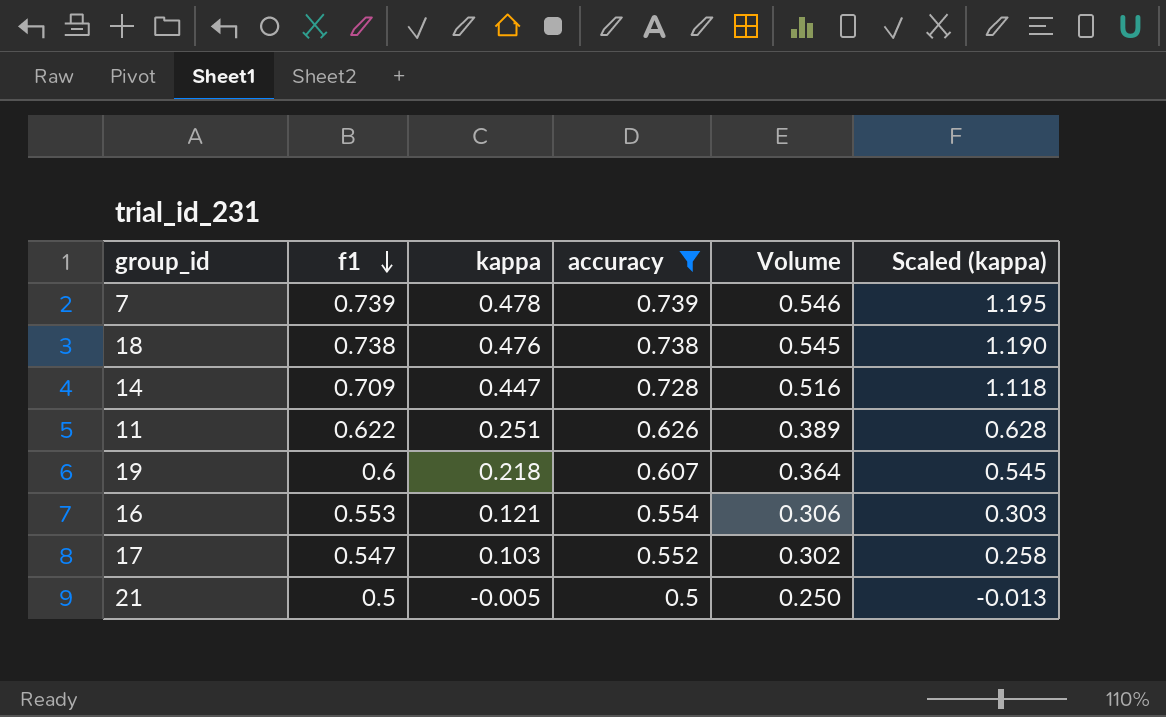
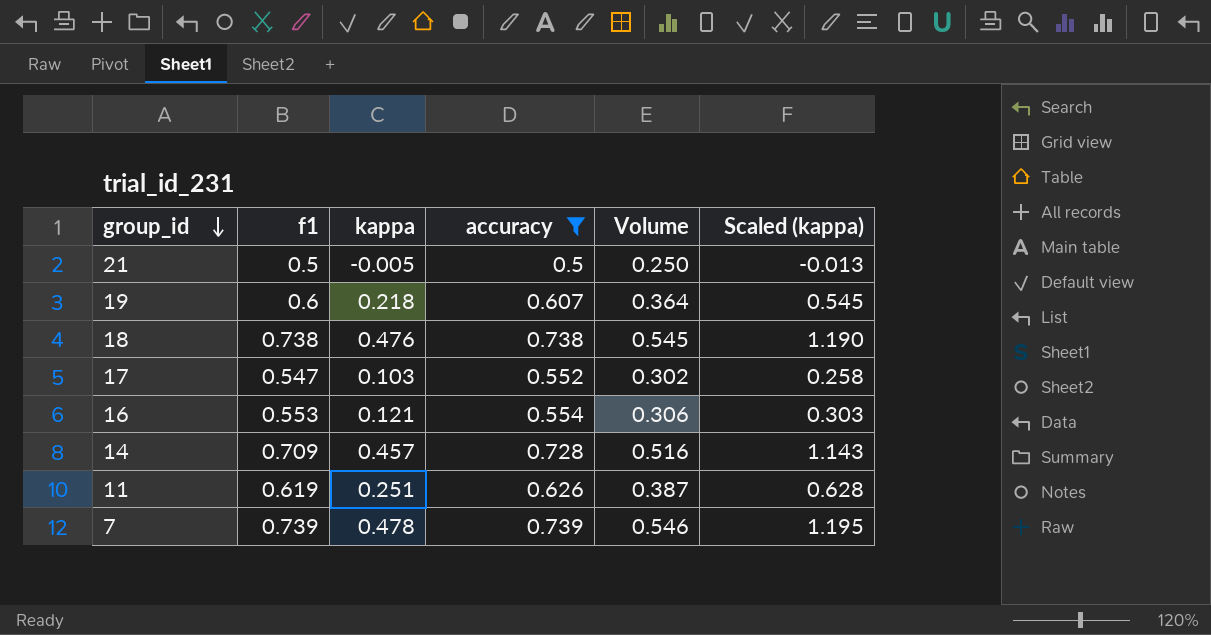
row order: f1 descending -> group_id descending
14 | kappa: 0.447 -> 0.457
14 | Scaled (kappa): 1.118 -> 1.143
11 | f1: 0.622 -> 0.619
11 | Volume: 0.389 -> 0.387

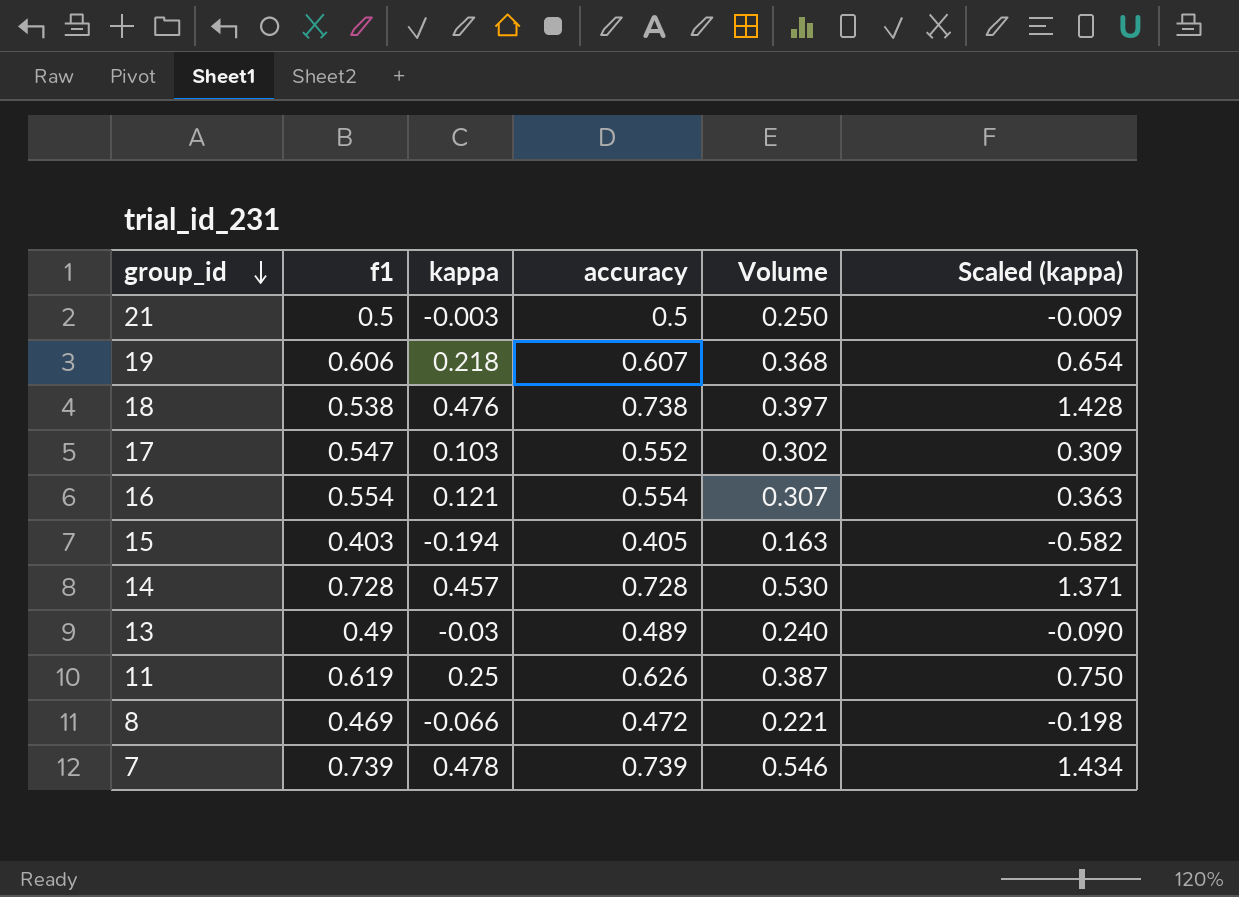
filter: accuracy >= 0.5 -> none
column Scaled (kappa) | formula: [kappa] * 2.5 -> [kappa] * 3
21 | kappa: -0.005 -> -0.003
19 | f1: 0.6 -> 0.606
19 | Volume: 0.364 -> 0.368
18 | f1: 0.738 -> 0.538
18 | Volume: 0.545 -> 0.397
16 | f1: 0.553 -> 0.554
16 | Volume: 0.306 -> 0.307
14 | f1: 0.709 -> 0.728
14 | Volume: 0.516 -> 0.530
11 | kappa: 0.251 -> 0.25

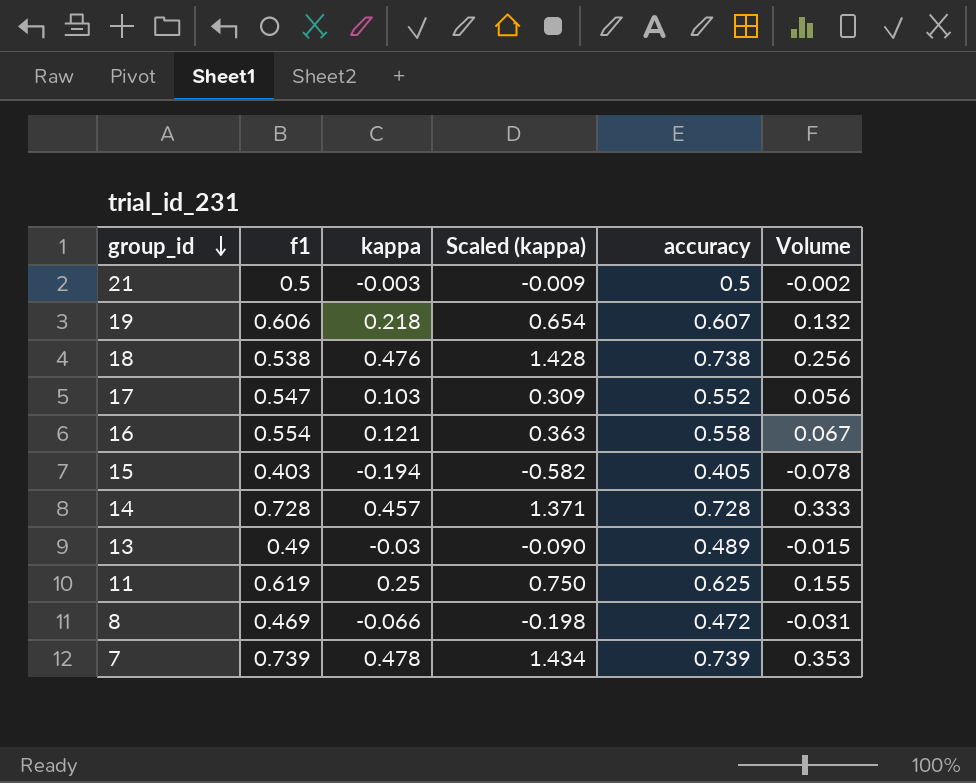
column Scaled (kappa) | position: 6 -> 4
column Volume | formula: [f1] * [accuracy] -> [f1] * [kappa]
16 | accuracy: 0.554 -> 0.558
11 | accuracy: 0.626 -> 0.625

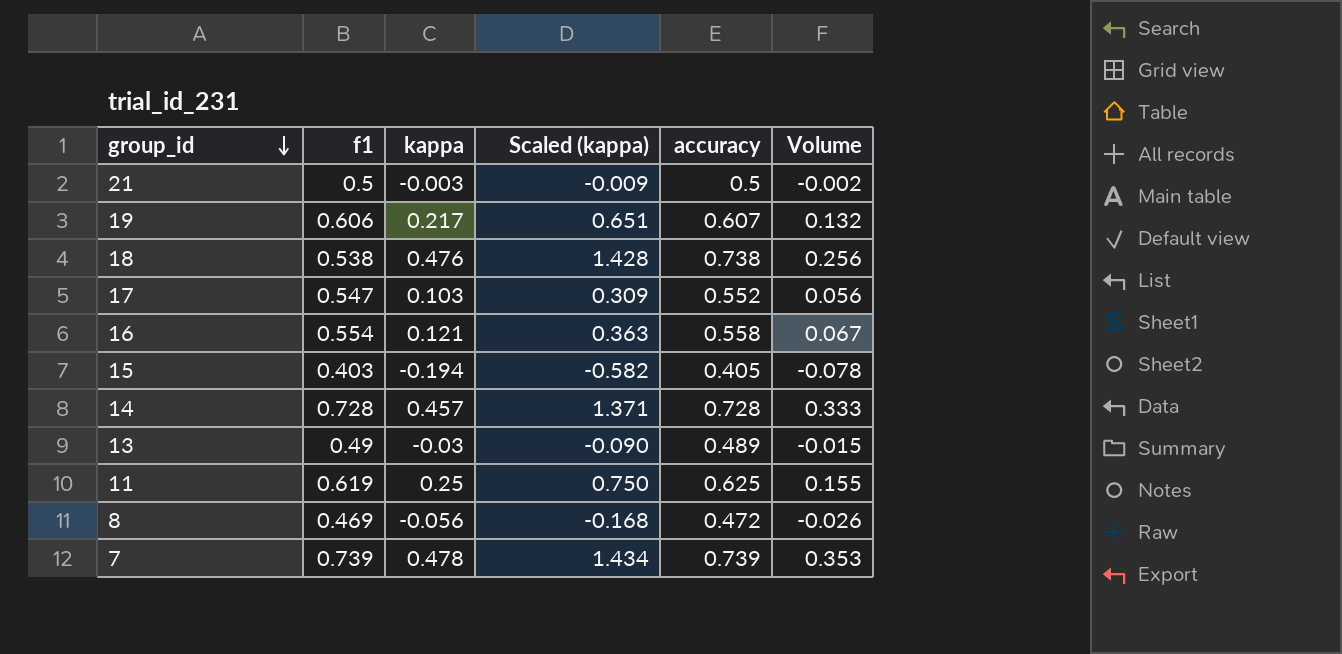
19 | kappa: 0.218 -> 0.217
19 | Scaled (kappa): 0.654 -> 0.651
8 | kappa: -0.066 -> -0.056
8 | Scaled (kappa): -0.198 -> -0.168
8 | Volume: -0.031 -> -0.026

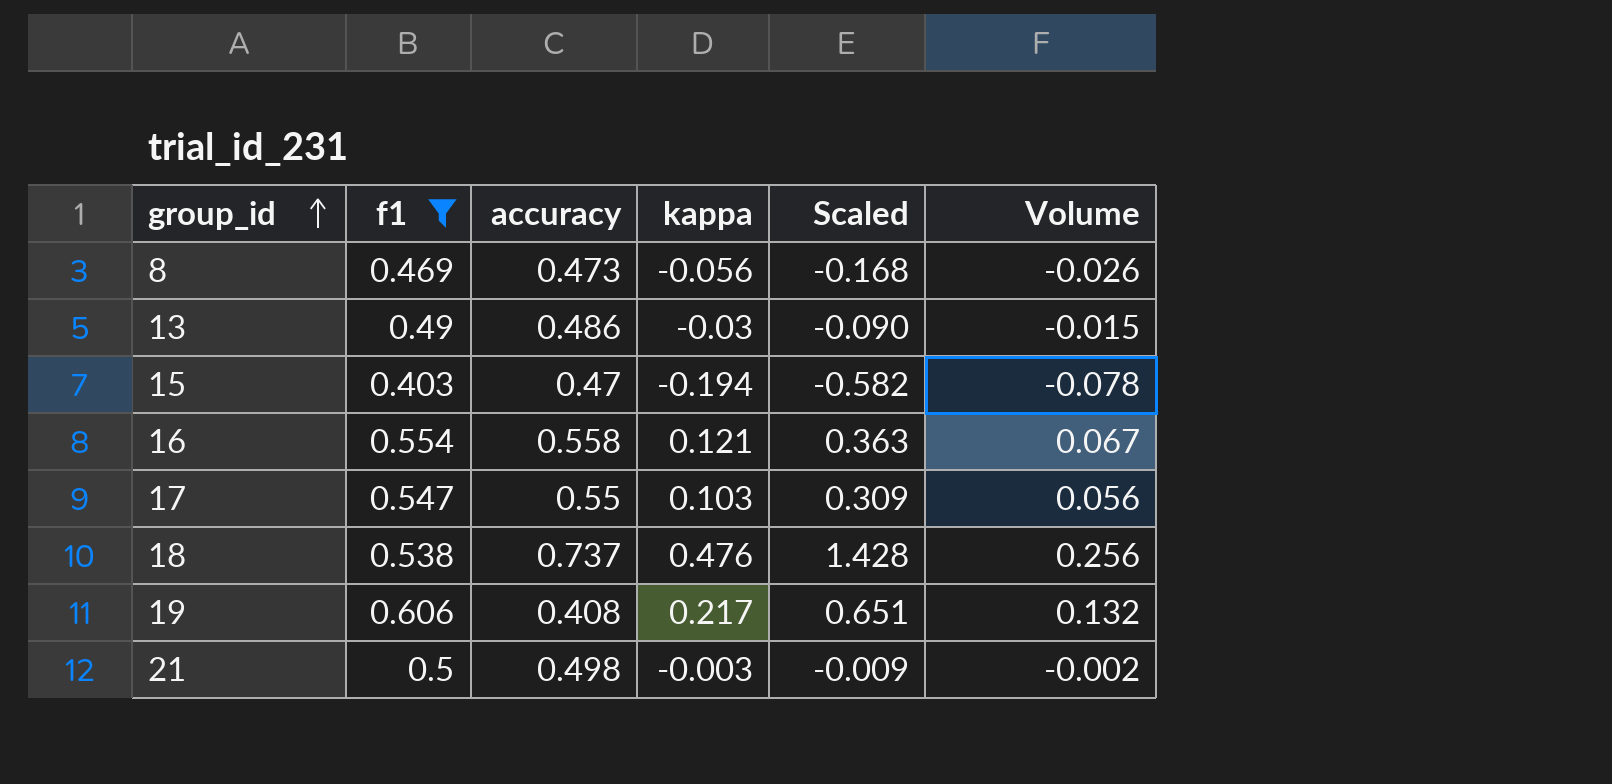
filter: none -> f1 <= 0.606
row order: group_id descending -> group_id ascending
column accuracy | position: 5 -> 3
column name: Scaled (kappa) -> Scaled
8 | accuracy: 0.472 -> 0.473
13 | accuracy: 0.489 -> 0.486
15 | accuracy: 0.405 -> 0.47
17 | accuracy: 0.552 -> 0.55
18 | accuracy: 0.738 -> 0.737
19 | accuracy: 0.607 -> 0.408
21 | accuracy: 0.5 -> 0.498

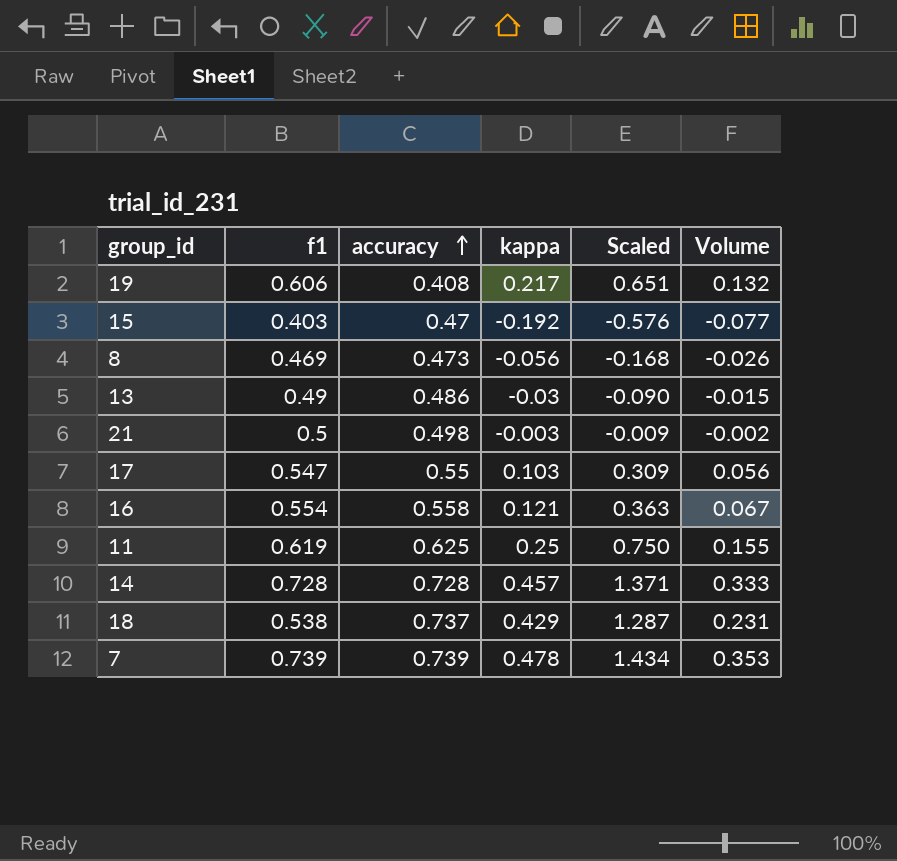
filter: f1 <= 0.606 -> none
row order: group_id ascending -> accuracy ascending
15 | kappa: -0.194 -> -0.192
15 | Scaled: -0.582 -> -0.576
15 | Volume: -0.078 -> -0.077
18 | kappa: 0.476 -> 0.429
18 | Scaled: 1.428 -> 1.287
18 | Volume: 0.256 -> 0.231

